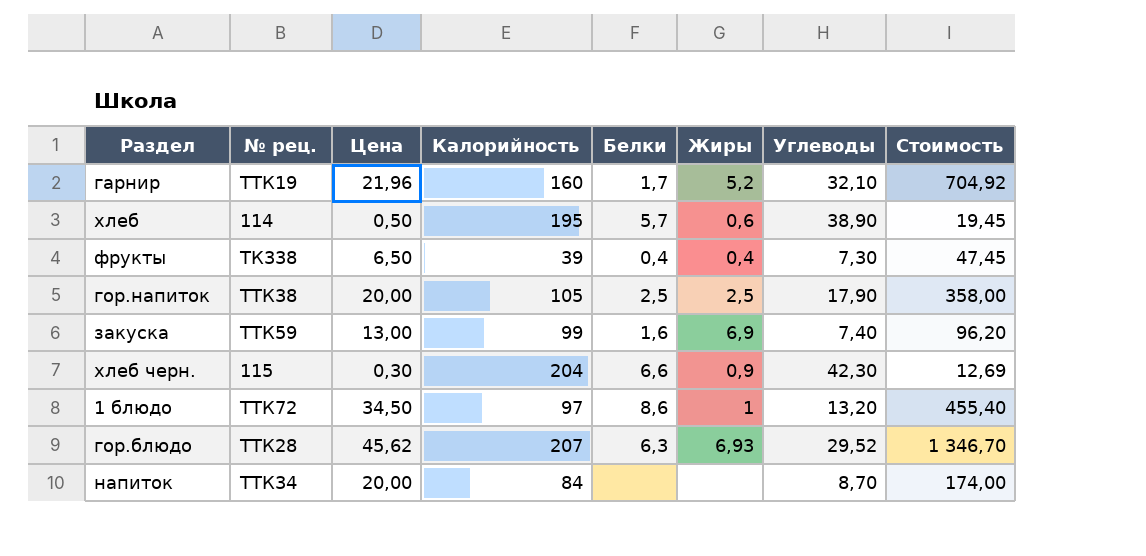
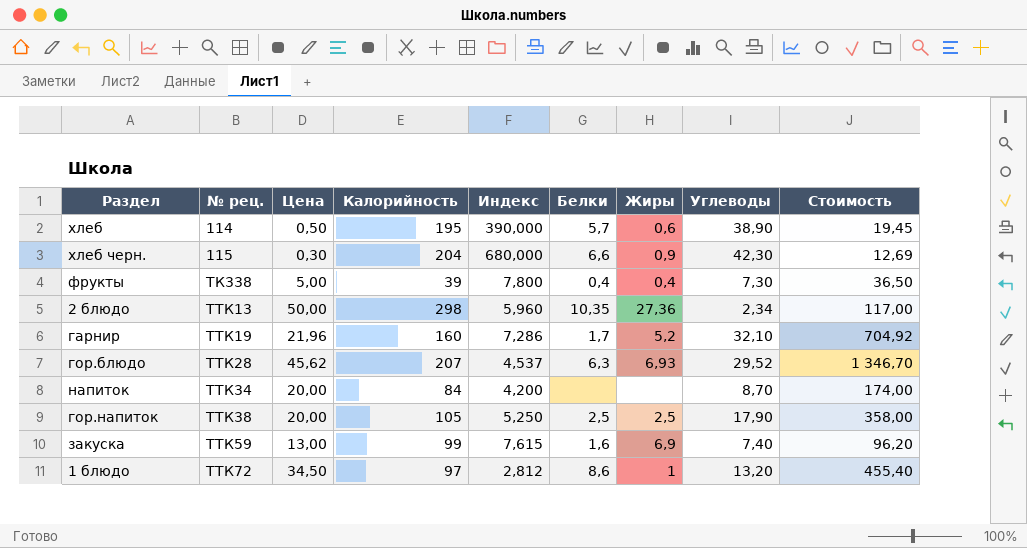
row order: none -> № рец. ascending
column Индекс | formula: none -> [Калорийность] / [Цена]
фрукты | Цена: 6,50 -> 5,00
фрукты | Стоимость: 47,45 -> 36,50
row 2 блюдо: none -> ТТК13 | 50,00 | 298 | 5,960 | 10,35 | 27,36 | 2,34 | 117,00

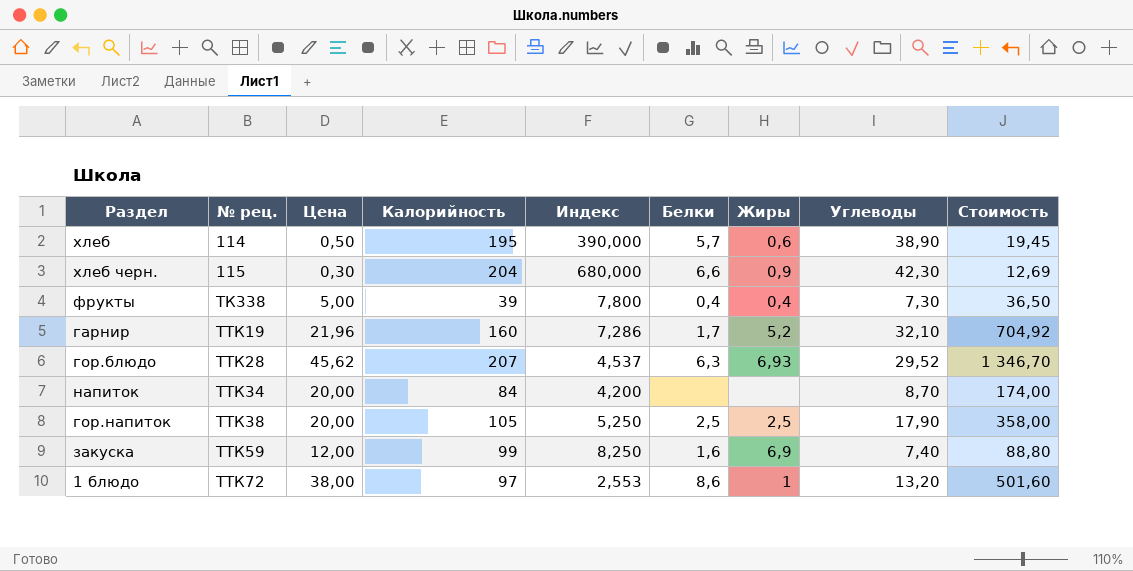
row 2 блюдо: ТТК13 | 50,00 | 298 | 5,960 | 10,35 | 27,36 | 2,34 | 117,00 -> none
закуска | Цена: 13,00 -> 12,00
закуска | Индекс: 7,615 -> 8,250
закуска | Стоимость: 96,20 -> 88,80
1 блюдо | Цена: 34,50 -> 38,00
1 блюдо | Индекс: 2,812 -> 2,553
1 блюдо | Стоимость: 455,40 -> 501,60

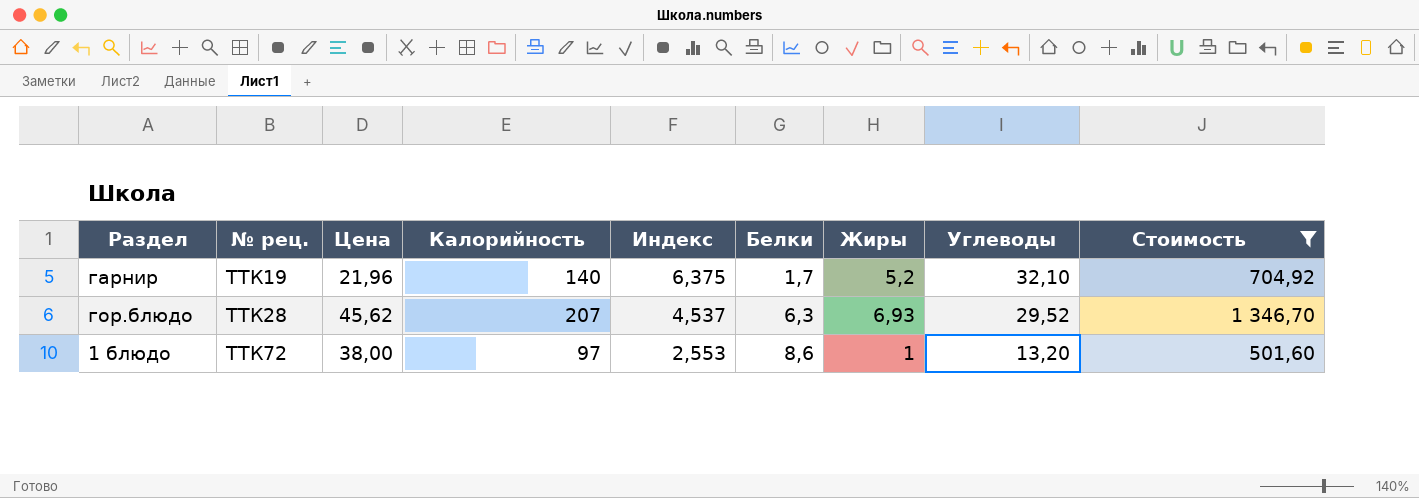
filter: none -> Стоимость >= 501,60
гарнир | Калорийность: 160 -> 140
гарнир | Индекс: 7,286 -> 6,375

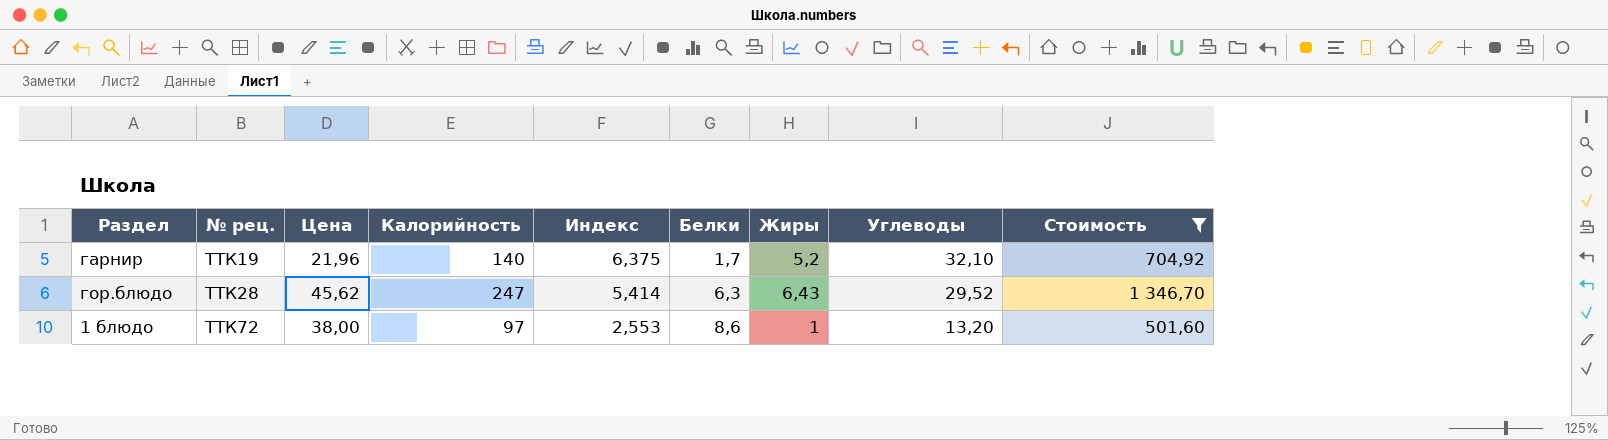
гор.блюдо | Калорийность: 207 -> 247
гор.блюдо | Индекс: 4,537 -> 5,414
гор.блюдо | Жиры: 6,93 -> 6,43

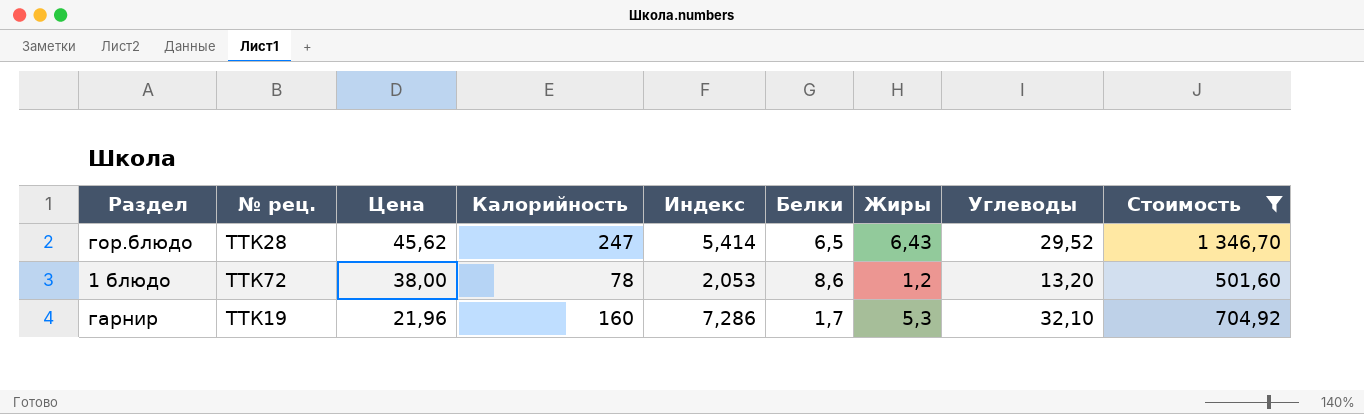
row order: № рец. ascending -> Цена descending
гор.блюдо | Белки: 6,3 -> 6,5
1 блюдо | Калорийность: 97 -> 78
1 блюдо | Индекс: 2,553 -> 2,053
1 блюдо | Жиры: 1 -> 1,2
гарнир | Калорийность: 140 -> 160
гарнир | Индекс: 6,375 -> 7,286
гарнир | Жиры: 5,2 -> 5,3

